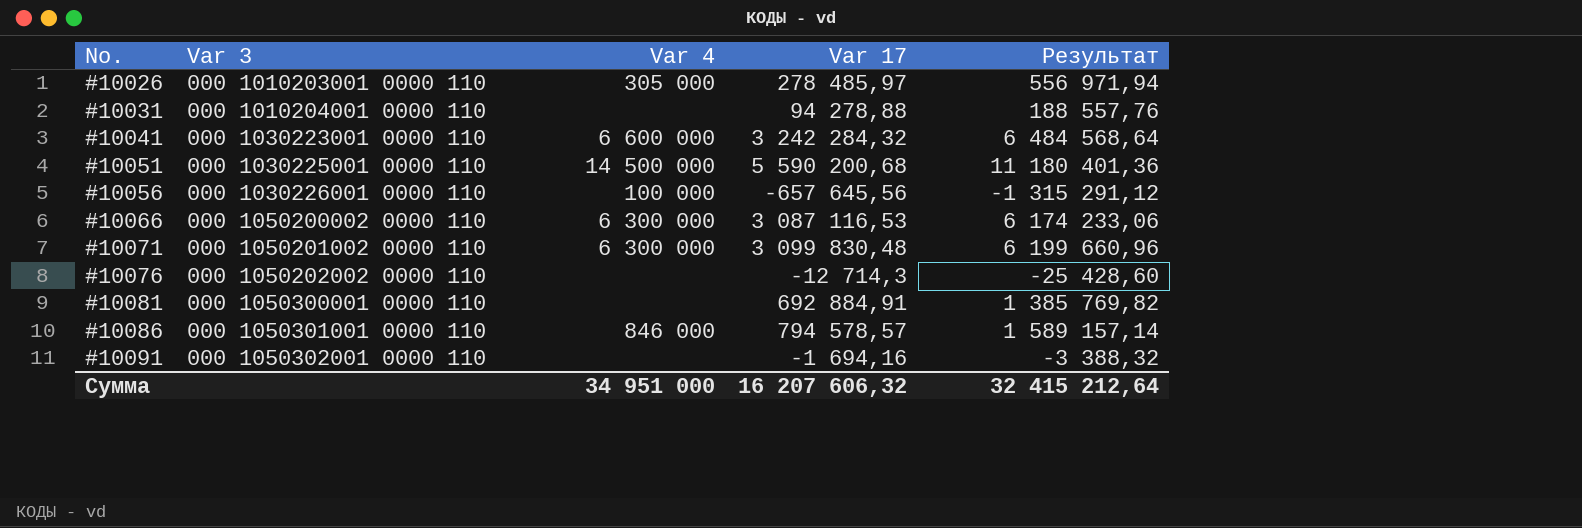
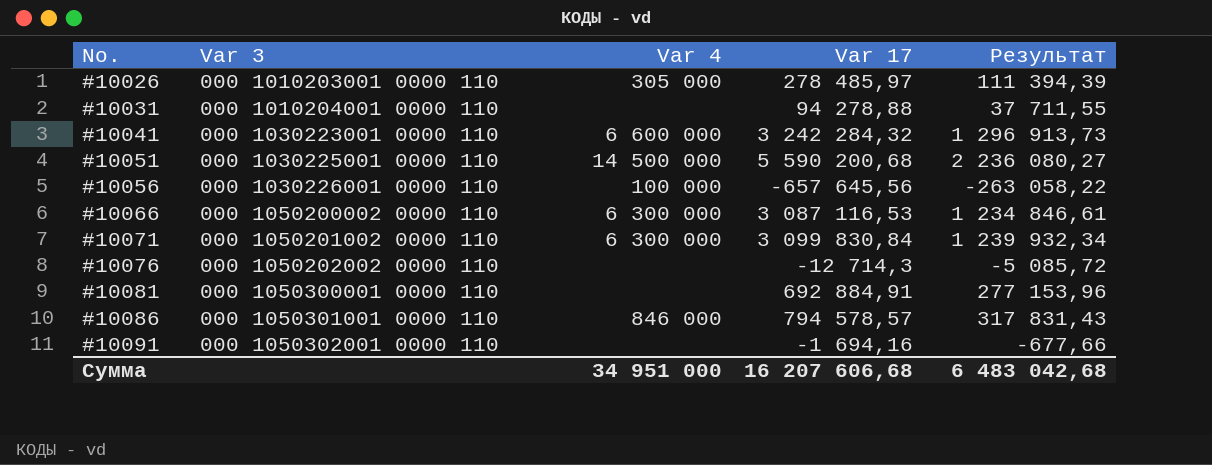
column Результат | formula: [Var 17] * 2 -> [Var 17] * 0,4
#10071 | Var 17: 3 099 830,48 -> 3 099 830,84
Сумма | Var 17: 16 207 606,32 -> 16 207 606,68
Сумма | Результат: 32 415 212,64 -> 6 483 042,68

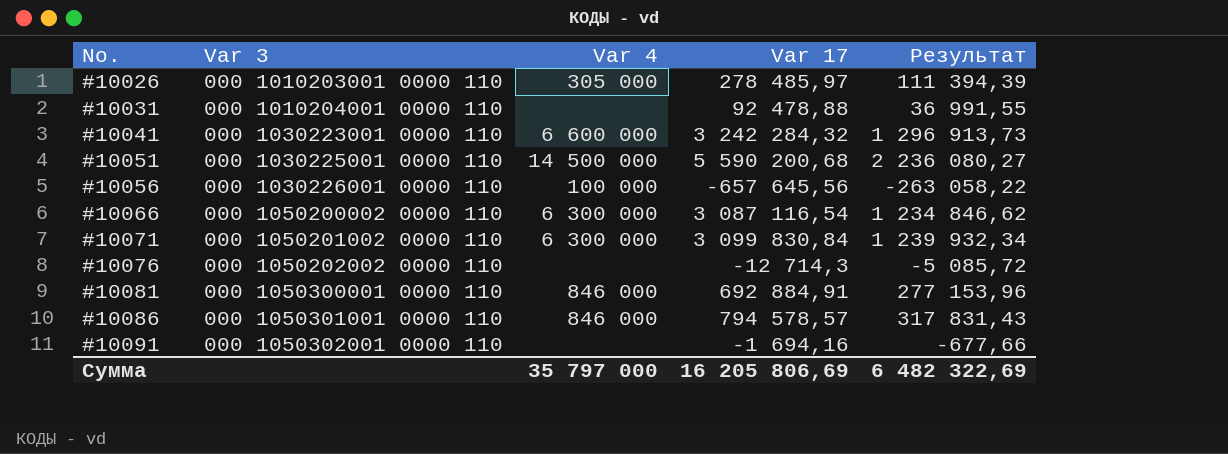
#10031 | Var 17: 94 278,88 -> 92 478,88
#10031 | Результат: 37 711,55 -> 36 991,55
#10066 | Var 17: 3 087 116,53 -> 3 087 116,54
#10066 | Результат: 1 234 846,61 -> 1 234 846,62
#10081 | Var 4: none -> 846 000
Сумма | Var 4: 34 951 000 -> 35 797 000
Сумма | Var 17: 16 207 606,68 -> 16 205 806,69
Сумма | Результат: 6 483 042,68 -> 6 482 322,69

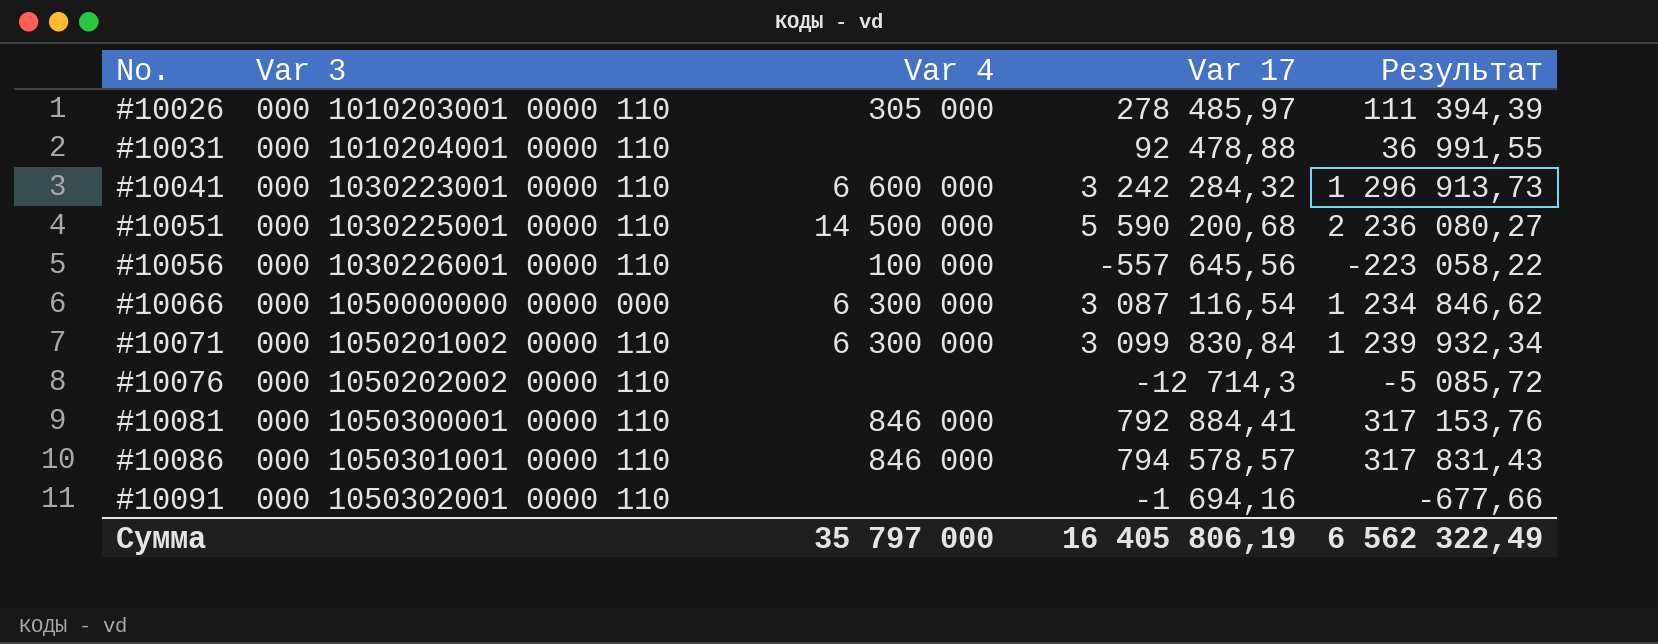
#10056 | Var 17: -657 645,56 -> -557 645,56
#10056 | Результат: -263 058,22 -> -223 058,22
#10066 | Var 3: 000 1050200002 0000 110 -> 000 1050000000 0000 000
#10081 | Var 17: 692 884,91 -> 792 884,41
#10081 | Результат: 277 153,96 -> 317 153,76
Сумма | Var 17: 16 205 806,69 -> 16 405 806,19
Сумма | Результат: 6 482 322,69 -> 6 562 322,49

